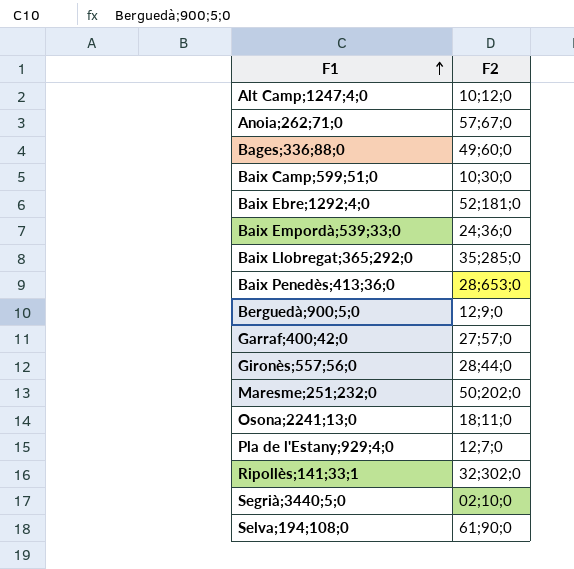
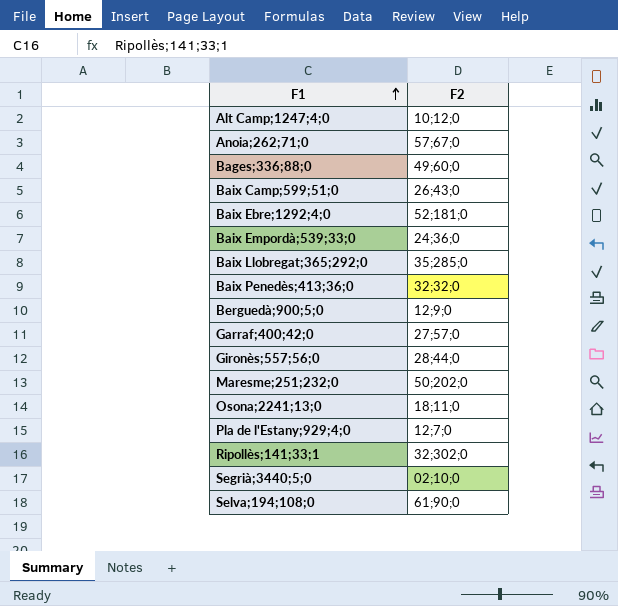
Baix Camp;599;51;0 | F2: 10;30;0 -> 26;43;0
Baix Penedès;413;36;0 | F2: 28;653;0 -> 32;32;0

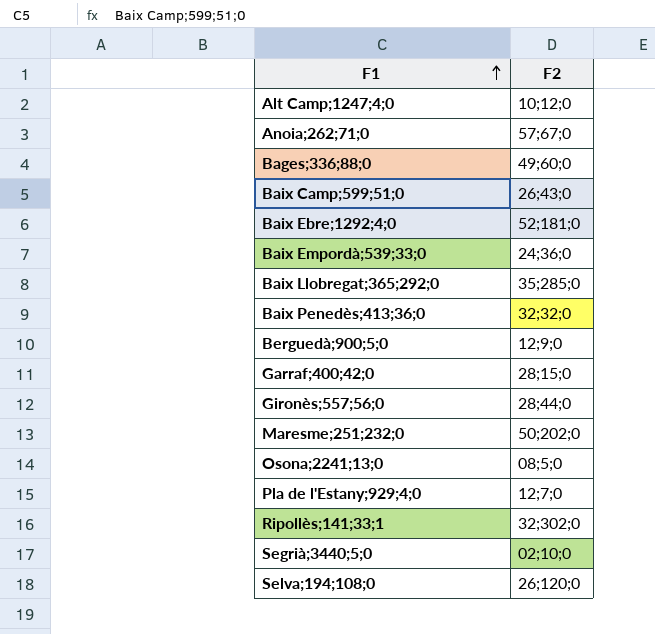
Garraf;400;42;0 | F2: 27;57;0 -> 28;15;0
Osona;2241;13;0 | F2: 18;11;0 -> 08;5;0
Selva;194;108;0 | F2: 61;90;0 -> 26;120;0

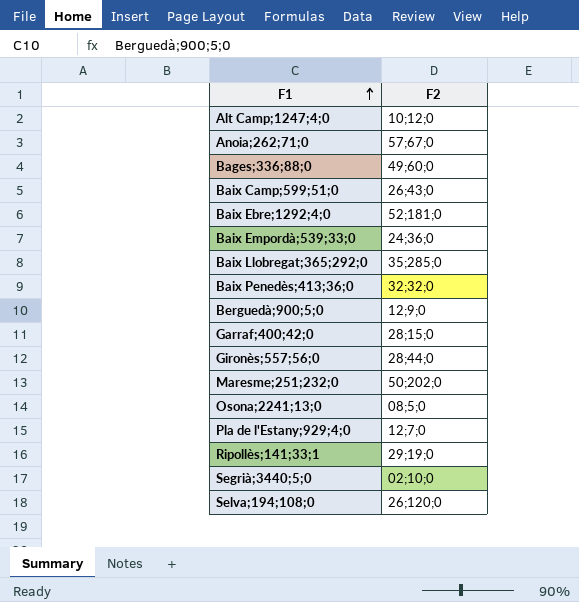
Ripollès;141;33;1 | F2: 32;302;0 -> 29;19;0

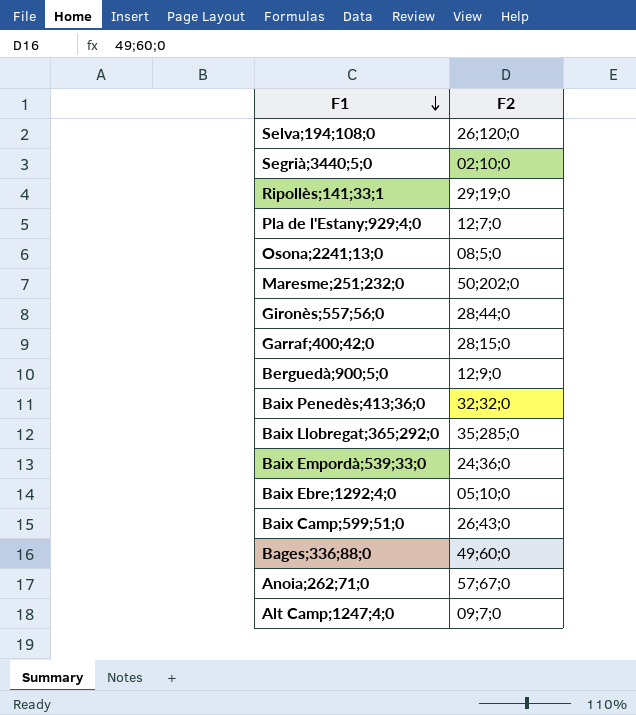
row order: F1 ascending -> F1 descending
Baix Ebre;1292;4;0 | F2: 52;181;0 -> 05;10;0
Alt Camp;1247;4;0 | F2: 10;12;0 -> 09;7;0

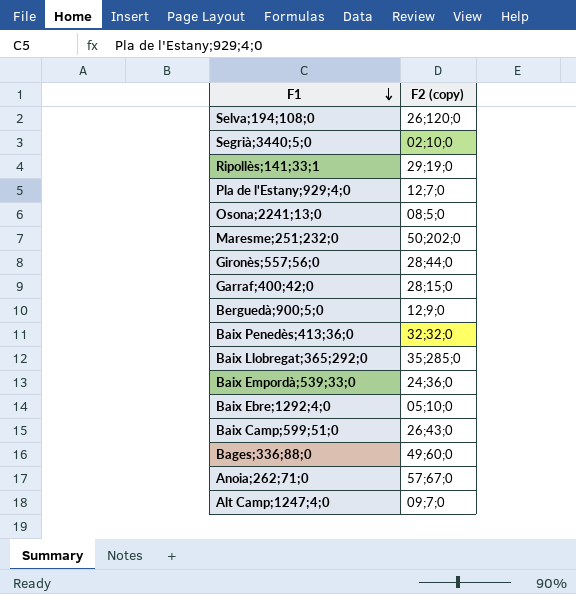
column name: F2 -> F2 (copy)

